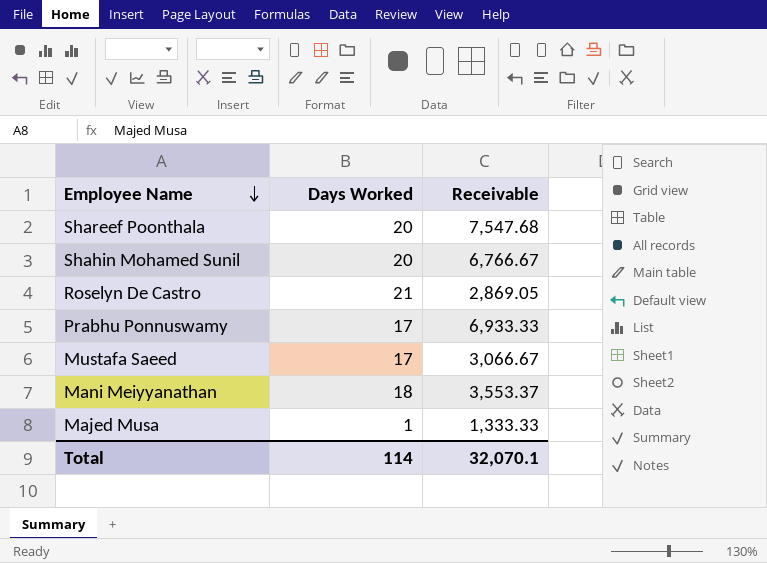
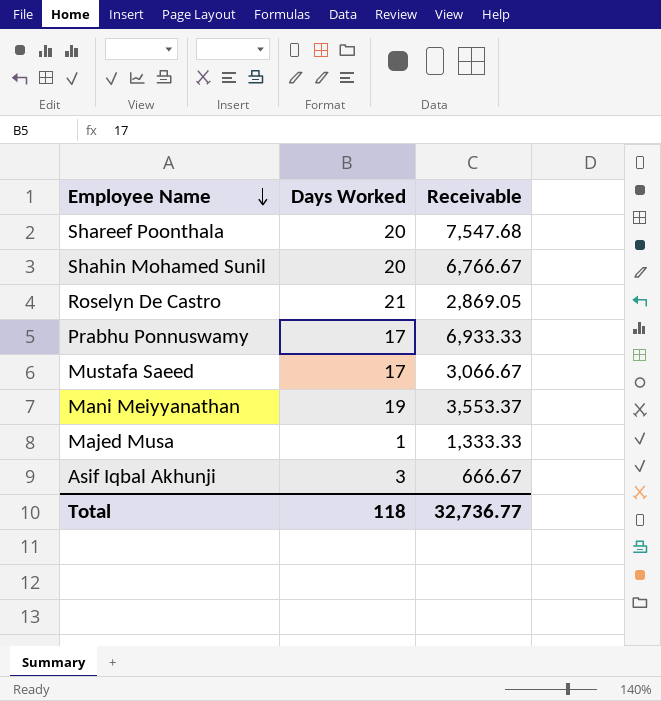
Mani Meiyyanathan | Days Worked: 18 -> 19
row Asif Iqbal Akhunji: none -> 3 | 666.67
Total | Days Worked: 114 -> 118
Total | Receivable: 32,070.1 -> 32,736.77

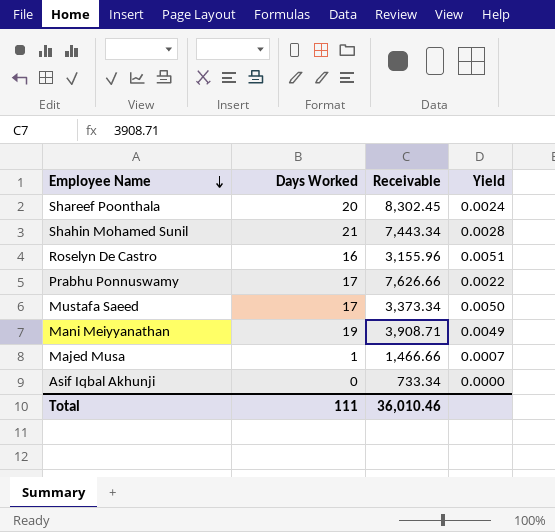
column Yield | formula: none -> [Days Worked] / [Receivable]
Shareef Poonthala | Receivable: 7,547.68 -> 8,302.45
Shahin Mohamed Sunil | Days Worked: 20 -> 21
Shahin Mohamed Sunil | Receivable: 6,766.67 -> 7,443.34
Roselyn De Castro | Days Worked: 21 -> 16
Roselyn De Castro | Receivable: 2,869.05 -> 3,155.96
Prabhu Ponnuswamy | Receivable: 6,933.33 -> 7,626.66
Mustafa Saeed | Receivable: 3,066.67 -> 3,373.34
Mani Meiyyanathan | Receivable: 3,553.37 -> 3,908.71
Majed Musa | Receivable: 1,333.33 -> 1,466.66
Asif Iqbal Akhunji | Days Worked: 3 -> 0
Asif Iqbal Akhunji | Receivable: 666.67 -> 733.34
Total | Days Worked: 118 -> 111
Total | Receivable: 32,736.77 -> 36,010.46

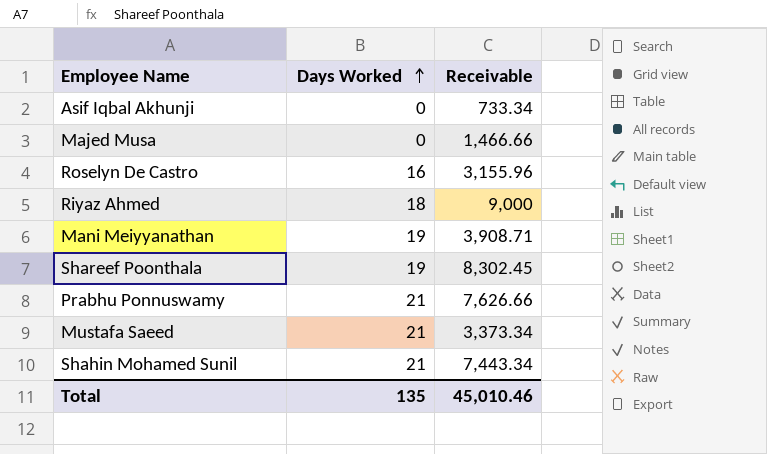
row order: Employee Name descending -> Days Worked ascending
column Yield | formula: [Days Worked] / [Receivable] -> none
Majed Musa | Days Worked: 1 -> 0
row Riyaz Ahmed: none -> 18 | 9,000
Shareef Poonthala | Days Worked: 20 -> 19
Prabhu Ponnuswamy | Days Worked: 17 -> 21
Mustafa Saeed | Days Worked: 17 -> 21
Total | Days Worked: 111 -> 135
Total | Receivable: 36,010.46 -> 45,010.46

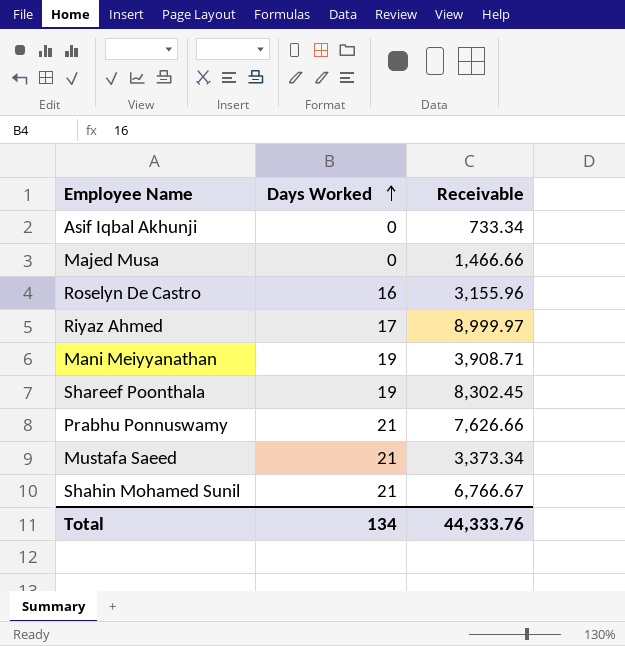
Riyaz Ahmed | Days Worked: 18 -> 17
Riyaz Ahmed | Receivable: 9,000 -> 8,999.97
Shahin Mohamed Sunil | Receivable: 7,443.34 -> 6,766.67
Total | Days Worked: 135 -> 134
Total | Receivable: 45,010.46 -> 44,333.76

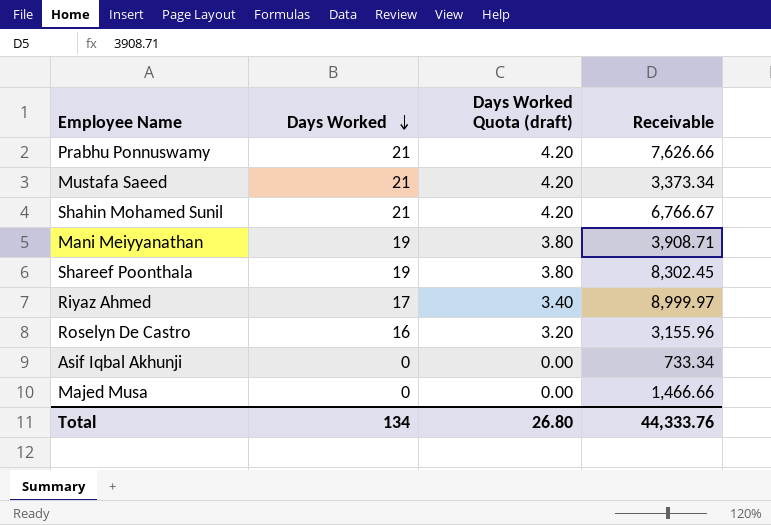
row order: Days Worked ascending -> Days Worked descending
column Days Worked Quota (draft) | formula: none -> [Days Worked] * 0.2

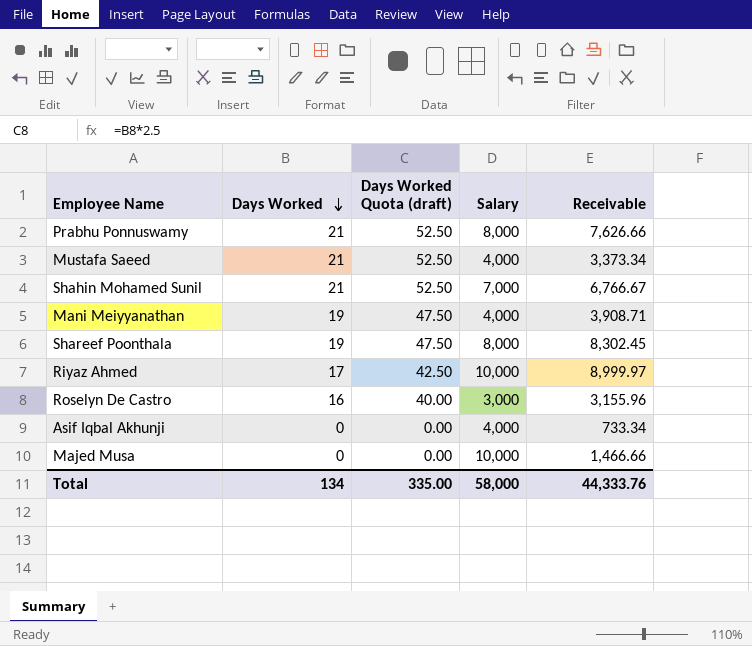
column Days Worked Quota (draft) | formula: [Days Worked] * 0.2 -> [Days Worked] * 2.5
column Salary | position: none -> 4
Total | Days Worked Quota (draft): 26.80 -> 335.00

